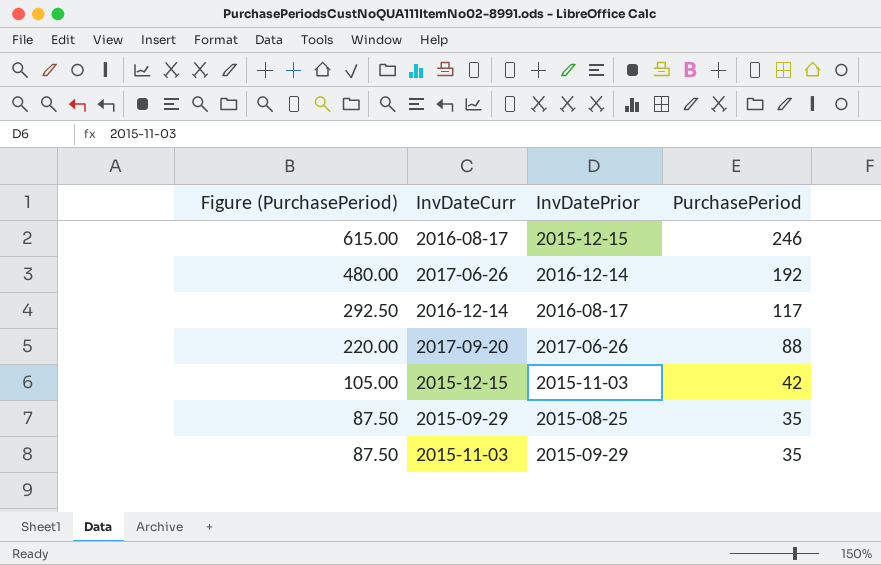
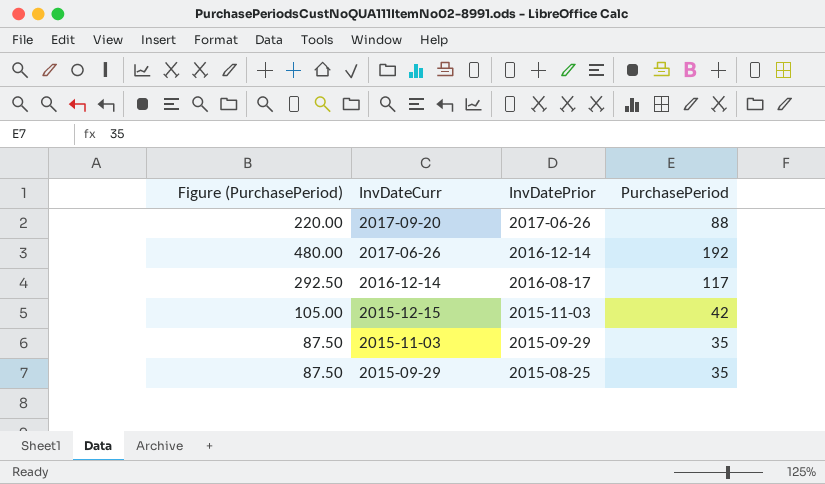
row order: Figure (PurchasePeriod) descending -> InvDateCurr descending
row 2016-08-17: 615.00 | 2015-12-15 | 246 -> none

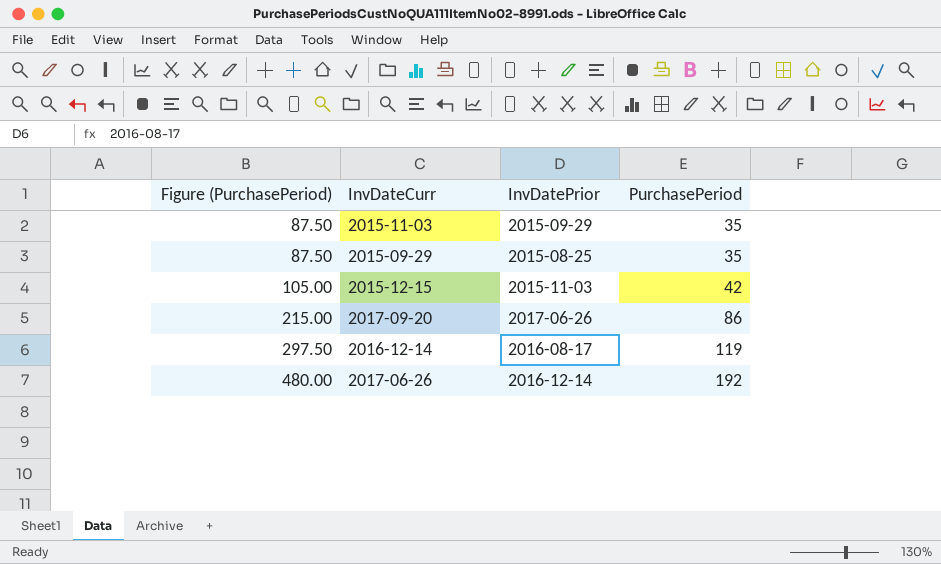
row order: InvDateCurr descending -> Figure (PurchasePeriod) ascending
2017-09-20 | Figure (PurchasePeriod): 220.00 -> 215.00
2017-09-20 | PurchasePeriod: 88 -> 86
2016-12-14 | Figure (PurchasePeriod): 292.50 -> 297.50
2016-12-14 | PurchasePeriod: 117 -> 119

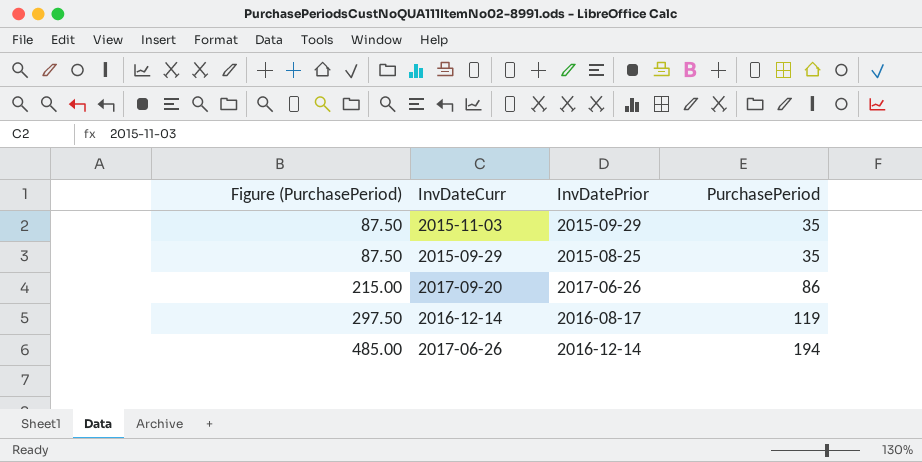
row 2015-12-15: 105.00 | 2015-11-03 | 42 -> none
2017-06-26 | Figure (PurchasePeriod): 480.00 -> 485.00
2017-06-26 | PurchasePeriod: 192 -> 194

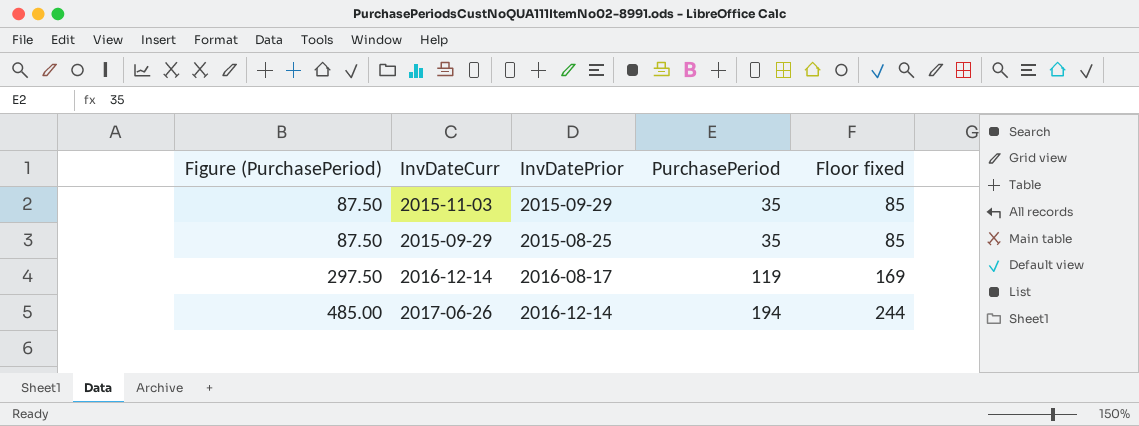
column Floor fixed | formula: none -> [PurchasePeriod] + 50
row 2017-09-20: 215.00 | 2017-06-26 | 86 -> none

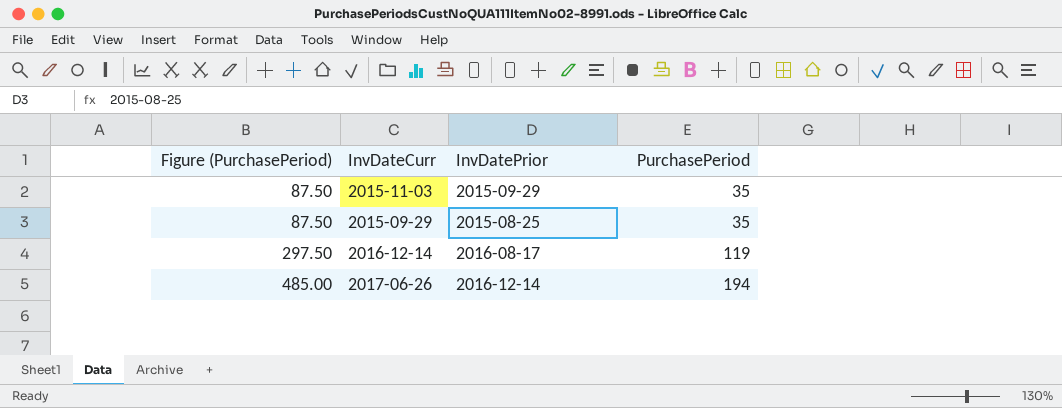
column Floor fixed | formula: [PurchasePeriod] + 50 -> none

